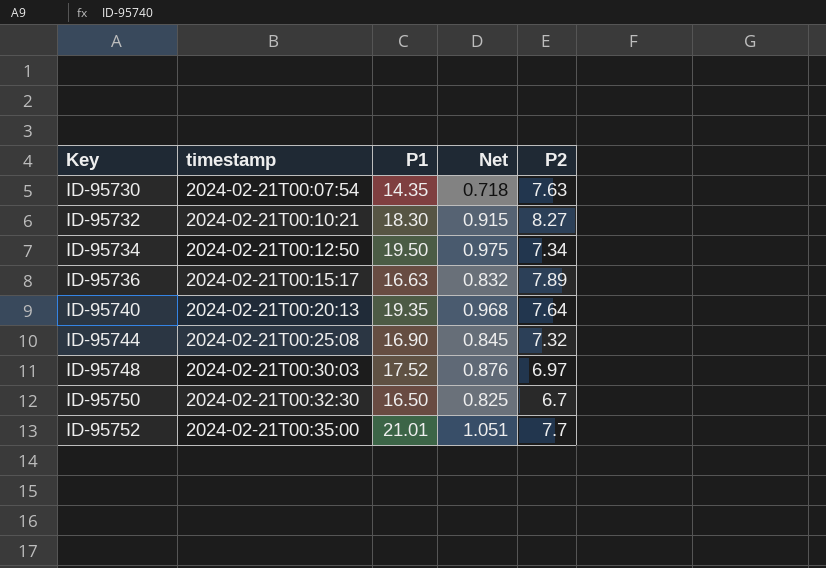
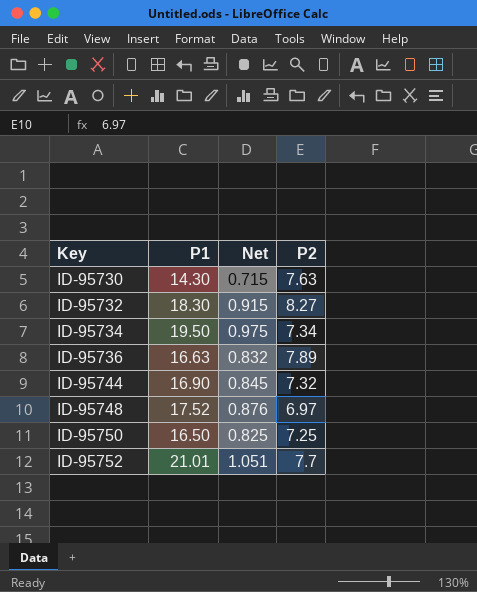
column timestamp | position: 2 -> none
row ID-95740: 2024-02-21T00:20:13 | 19.35 | 0.968 | 7.64 -> none
ID-95730 | P1: 14.35 -> 14.30
ID-95730 | Net: 0.718 -> 0.715
ID-95750 | P2: 6.7 -> 7.25

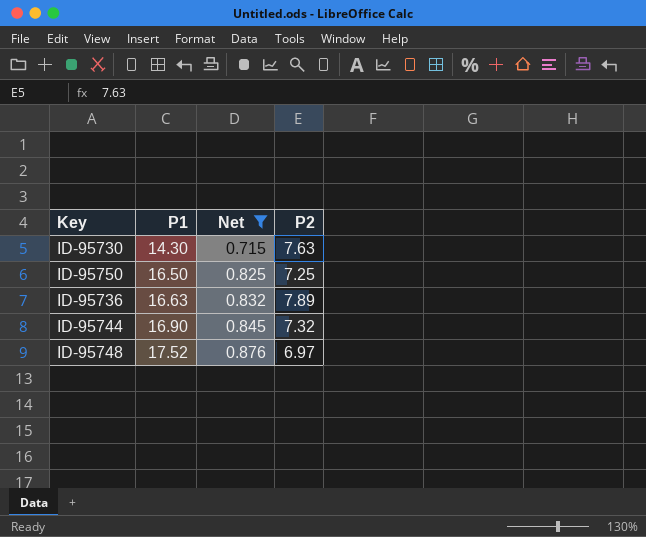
filter: none -> Net <= 0.876
row order: Key ascending -> P1 ascending

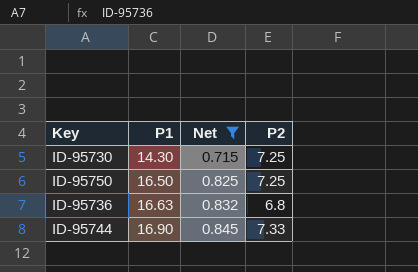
row ID-95748: 17.52 | 0.876 | 6.97 -> none
ID-95730 | P2: 7.63 -> 7.25
ID-95736 | P2: 7.89 -> 6.8
ID-95744 | P2: 7.32 -> 7.33

